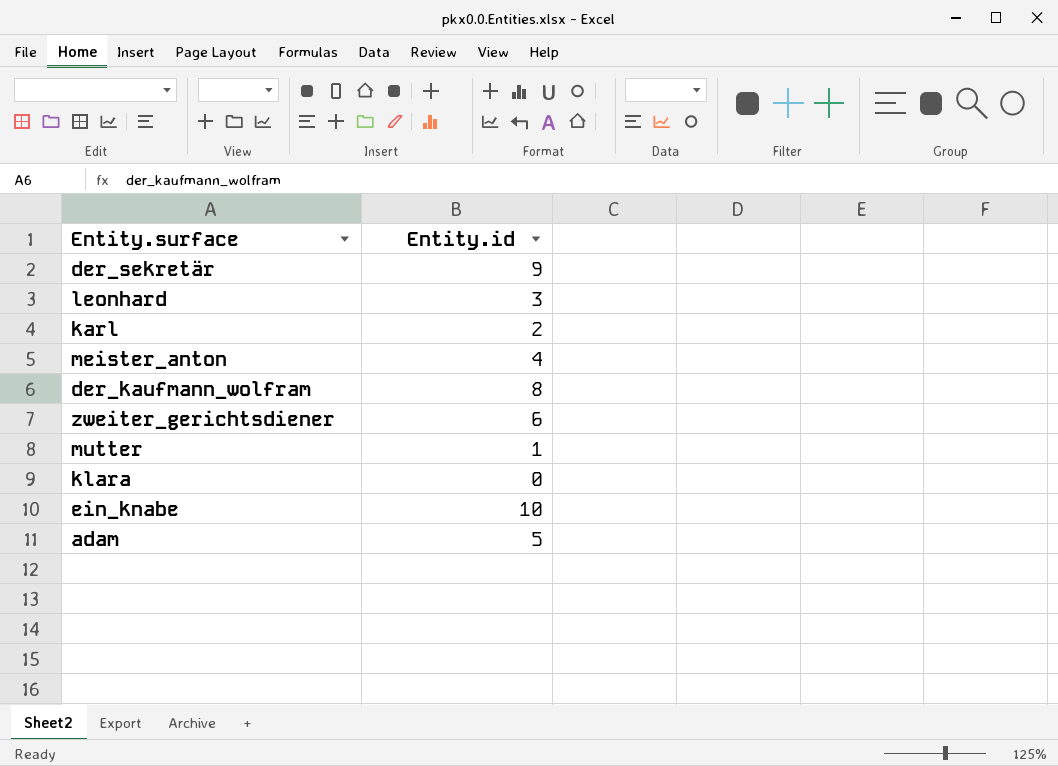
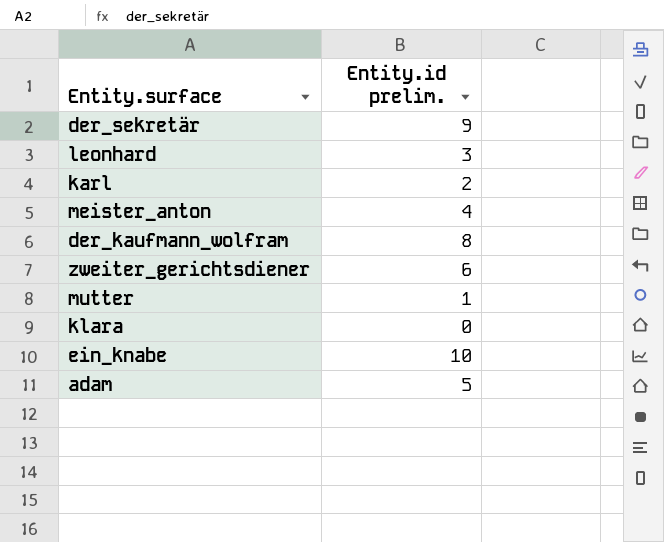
column name: Entity.id -> Entity.id prelim.

